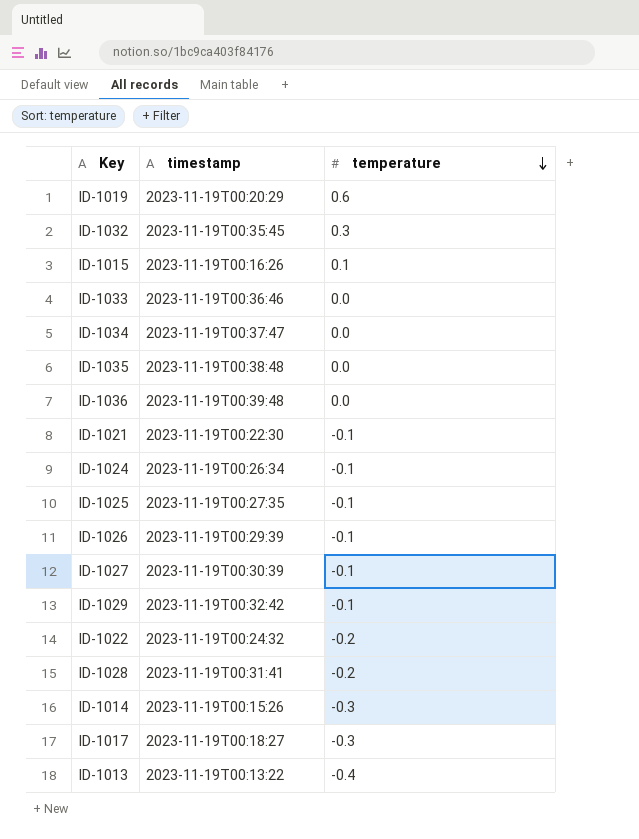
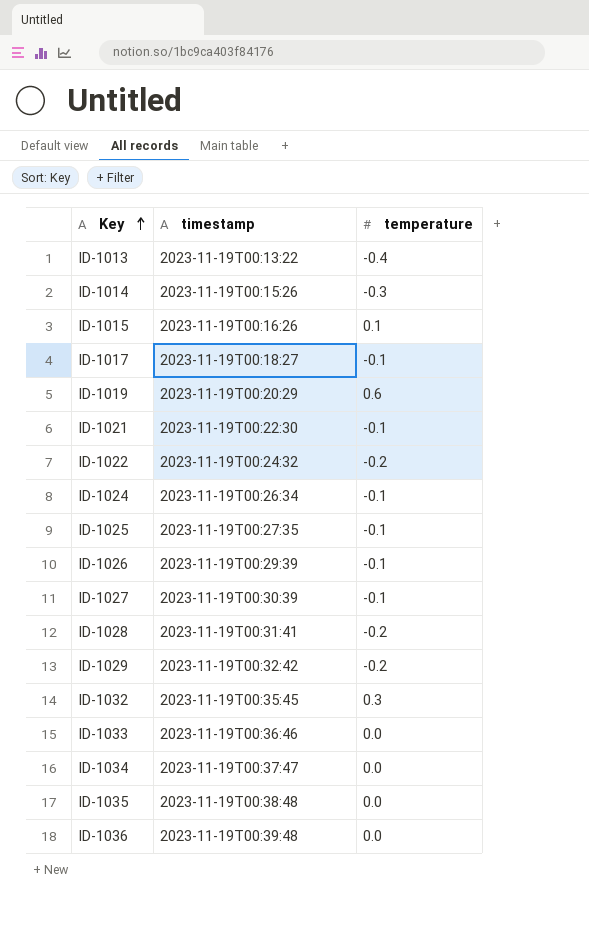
row order: temperature descending -> Key ascending
ID-1017 | temperature: -0.3 -> -0.1
ID-1029 | temperature: -0.1 -> -0.2

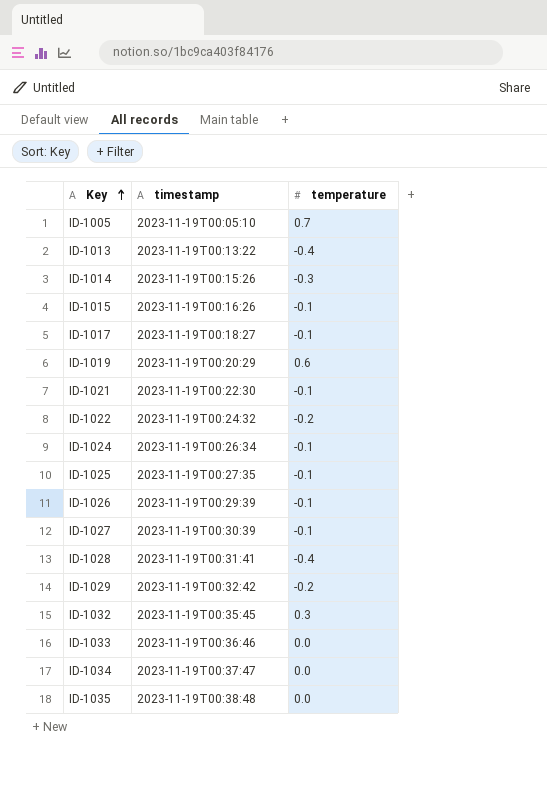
row ID-1036: 2023-11-19T00:39:48 | 0.0 -> none
row ID-1005: none -> 2023-11-19T00:05:10 | 0.7
ID-1015 | temperature: 0.1 -> -0.1
ID-1028 | temperature: -0.2 -> -0.4

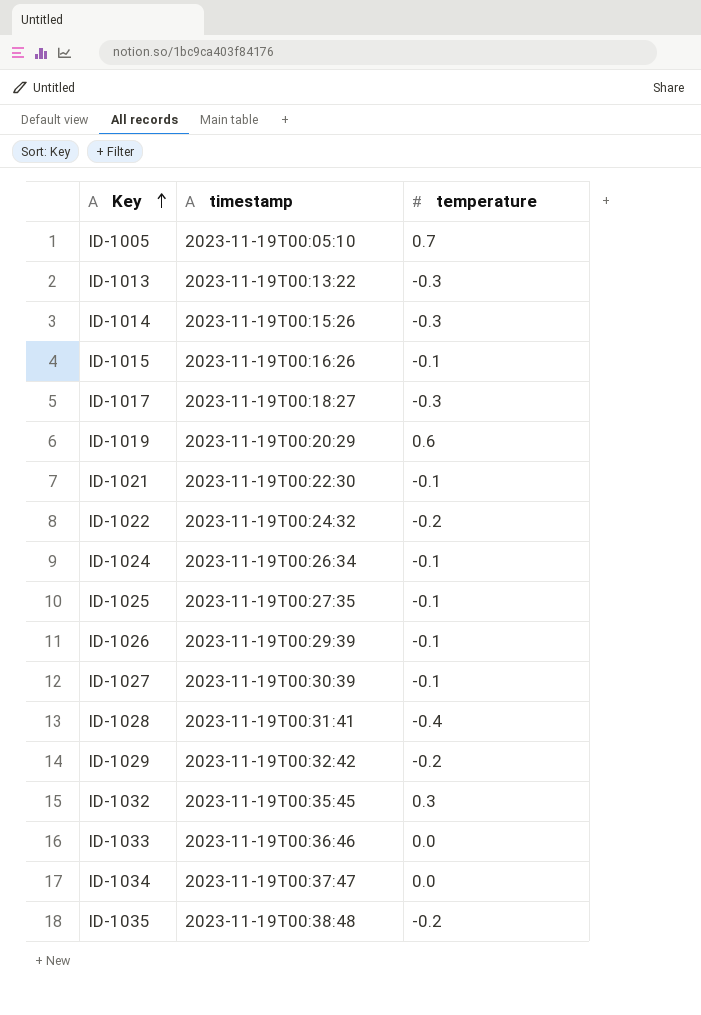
ID-1013 | temperature: -0.4 -> -0.3
ID-1017 | temperature: -0.1 -> -0.3
ID-1035 | temperature: 0.0 -> -0.2

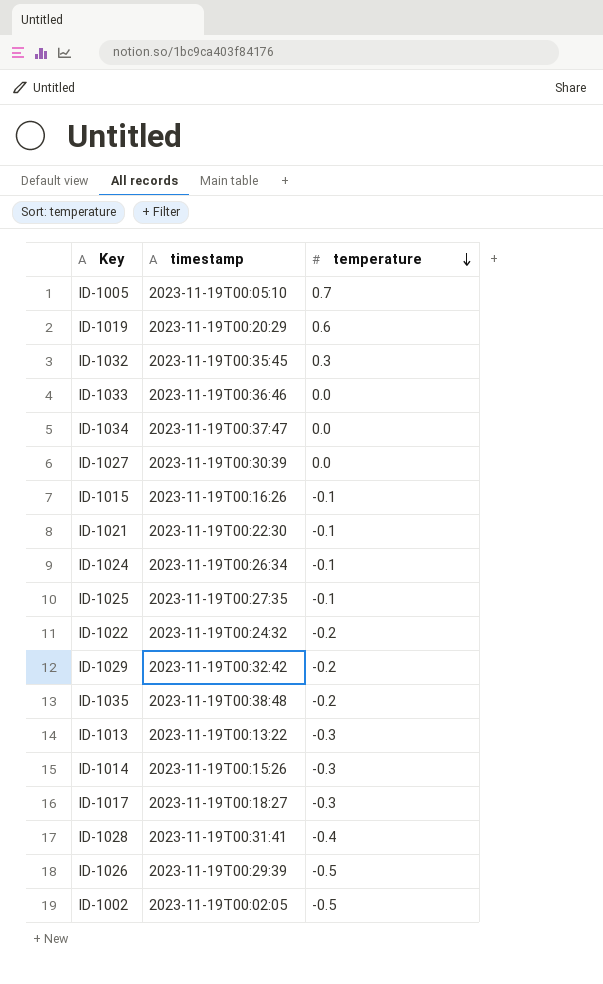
row order: Key ascending -> temperature descending
ID-1027 | temperature: -0.1 -> 0.0
ID-1026 | temperature: -0.1 -> -0.5
row ID-1002: none -> 2023-11-19T00:02:05 | -0.5

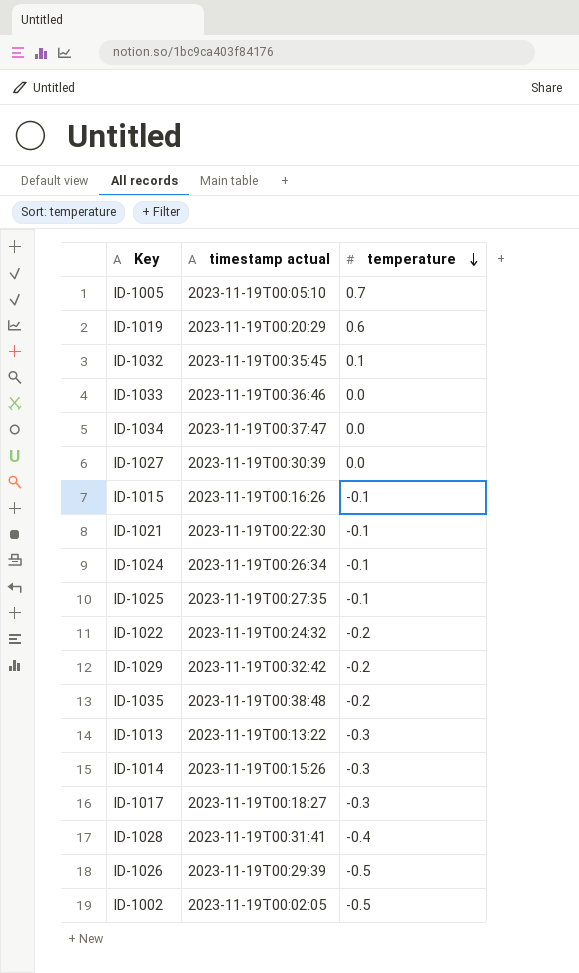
column name: timestamp -> timestamp actual
ID-1032 | temperature: 0.3 -> 0.1

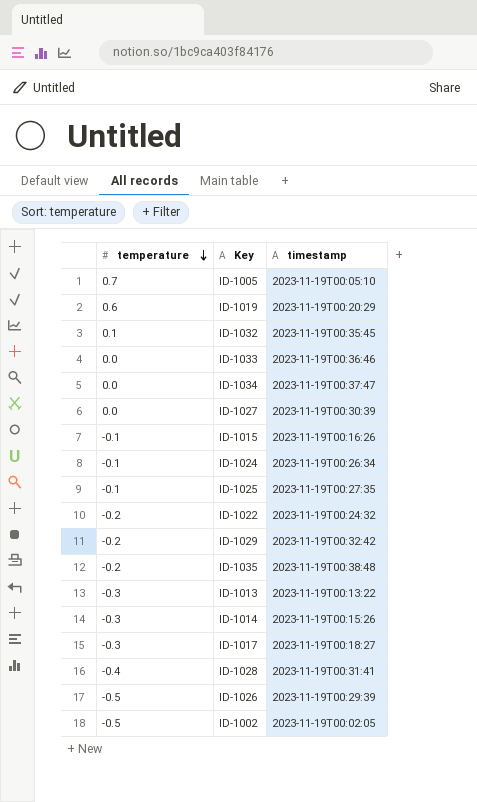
column temperature | position: 3 -> 1
column name: timestamp actual -> timestamp
row ID-1021: 2023-11-19T00:22:30 | -0.1 -> none

